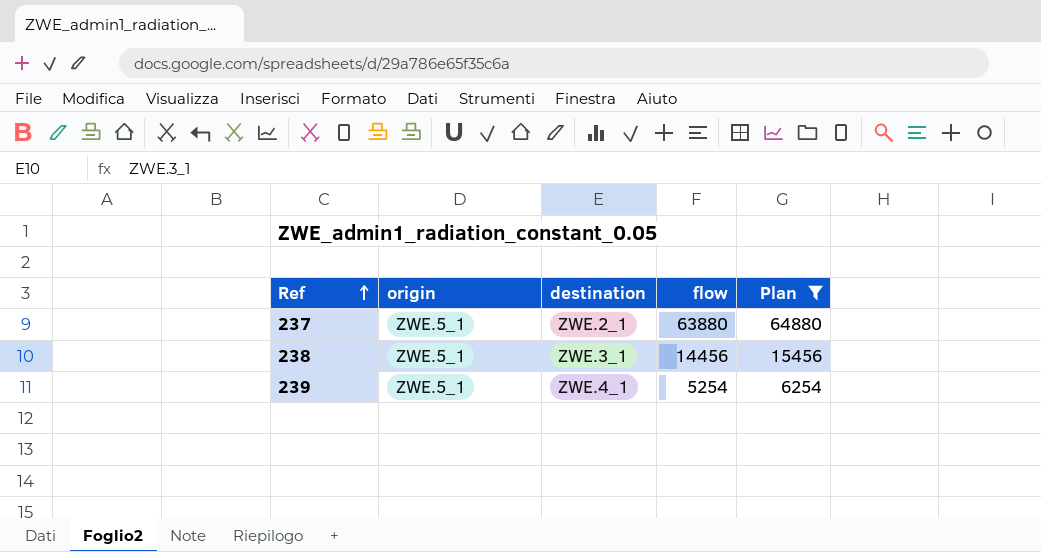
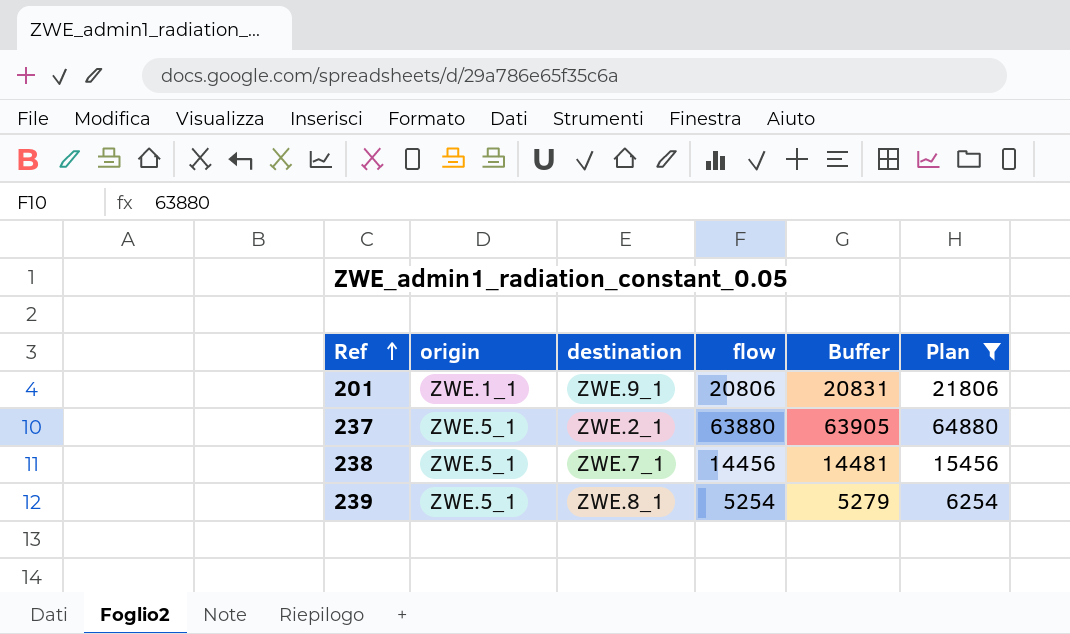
column Buffer | formula: none -> [flow] + 25
row 201: none -> ZWE.1_1 | ZWE.9_1 | 20806 | 20831 | 21806
238 | destination: ZWE.3_1 -> ZWE.7_1
239 | destination: ZWE.4_1 -> ZWE.8_1

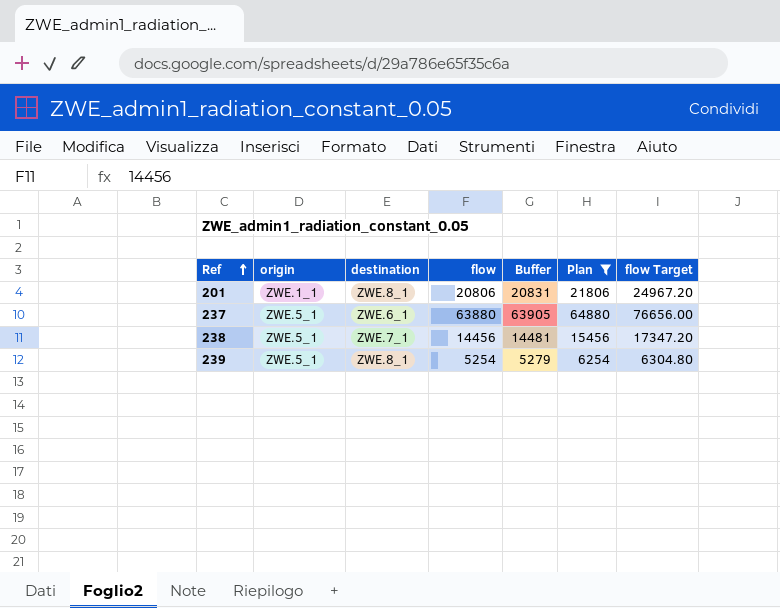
column flow Target | formula: none -> [flow] * 1.2
201 | destination: ZWE.9_1 -> ZWE.8_1
237 | destination: ZWE.2_1 -> ZWE.6_1

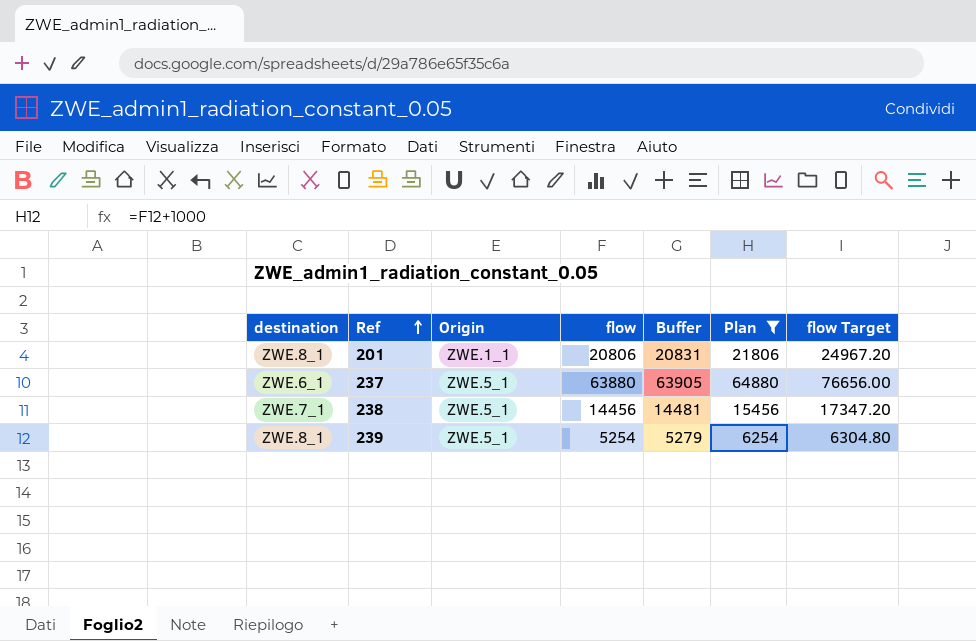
column destination | position: 3 -> 1
column name: origin -> Origin

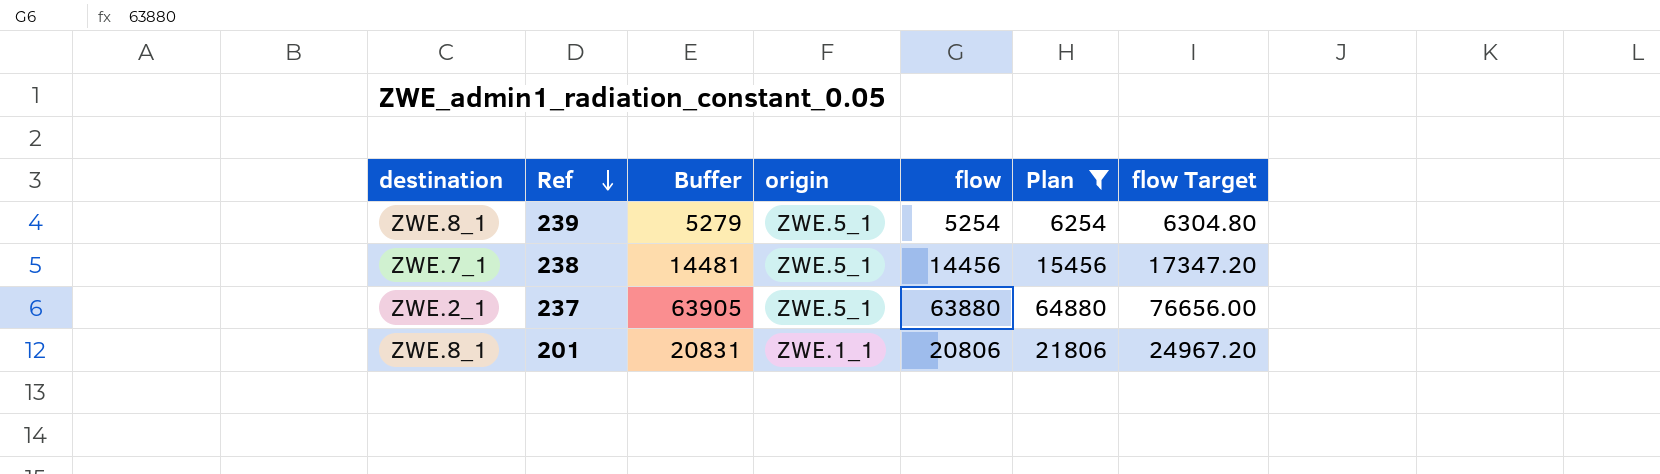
row order: Ref ascending -> Ref descending
column Buffer | position: 5 -> 3
column name: Origin -> origin
237 | destination: ZWE.6_1 -> ZWE.2_1

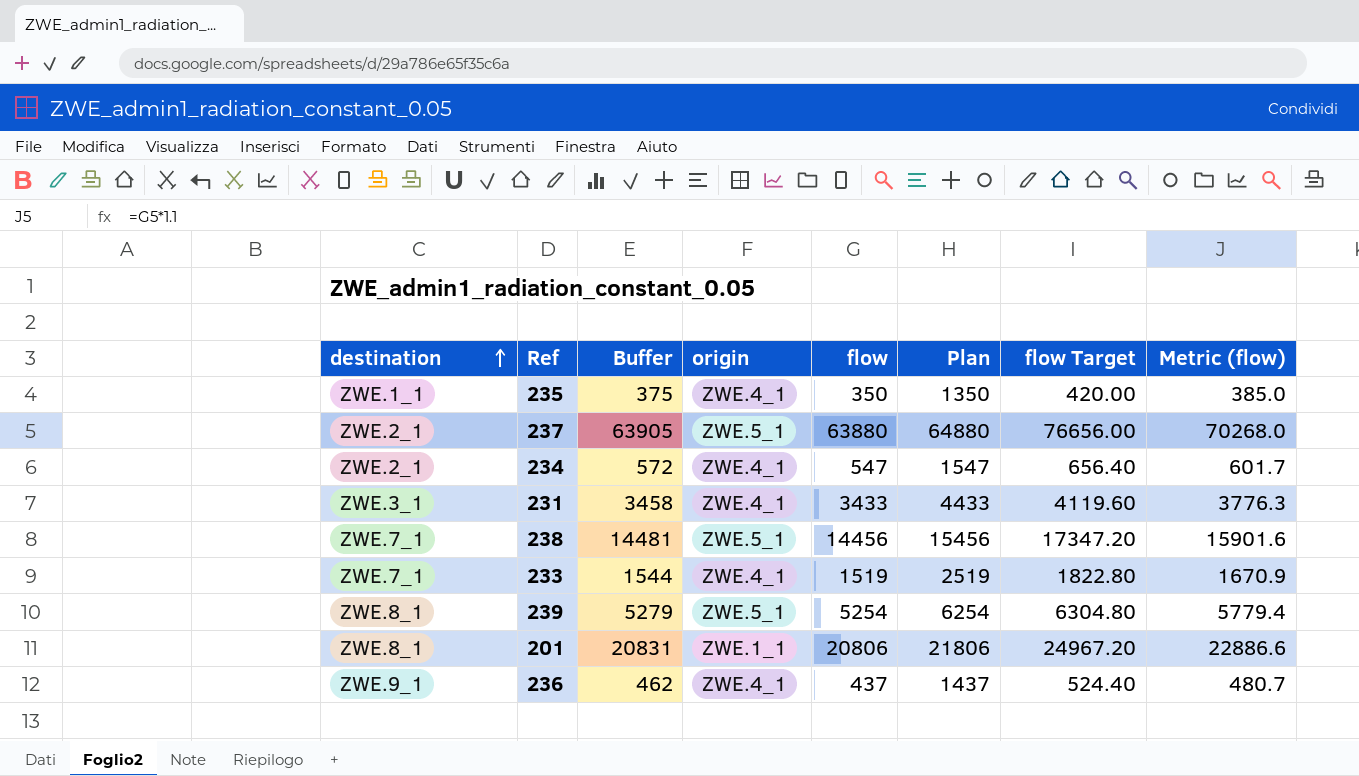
filter: Plan >= 6254 -> none
row order: Ref descending -> destination ascending
column Metric (flow) | formula: none -> [flow] * 1.1

